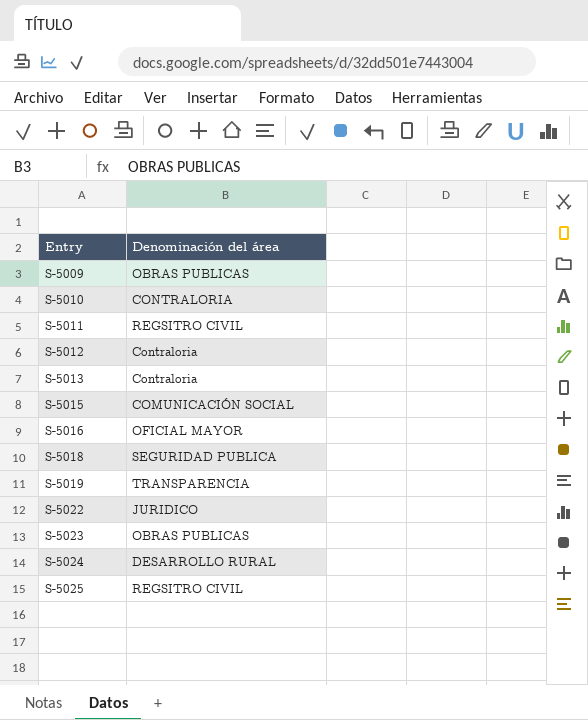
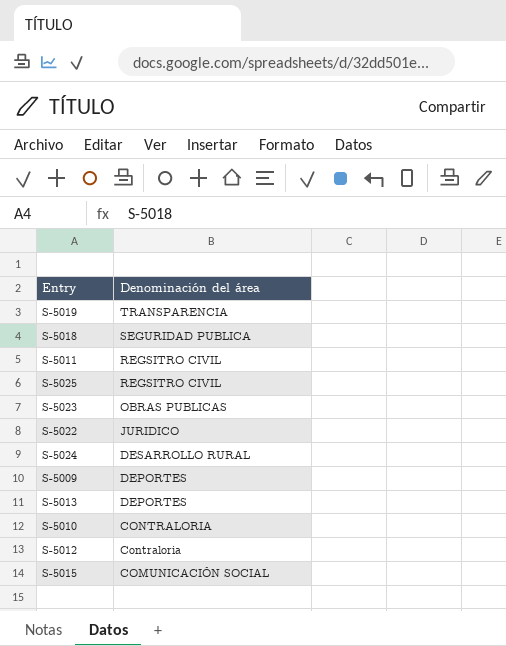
row order: Entry ascending -> Denominación del área descending
row S-5016: OFICIAL MAYOR -> none
S-5009 | Denominación del área: OBRAS PUBLICAS -> DEPORTES
S-5013 | Denominación del área: Contraloria -> DEPORTES

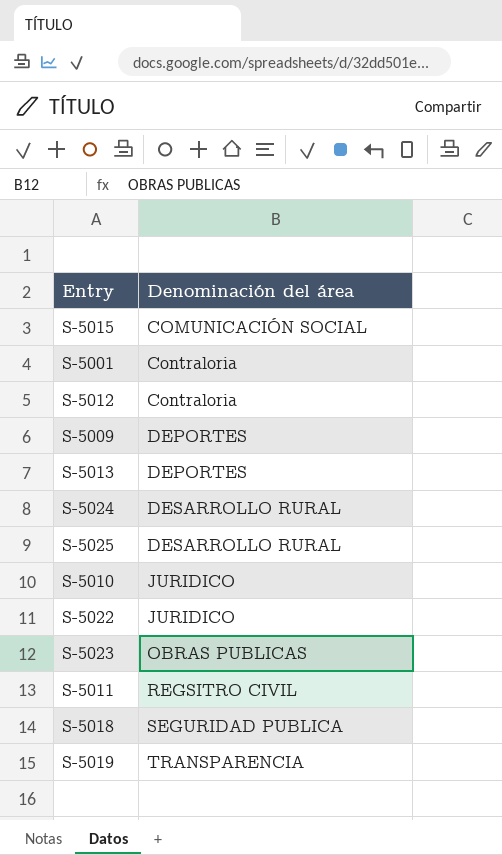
row order: Denominación del área descending -> Denominación del área ascending
row S-5001: none -> Contraloria
S-5025 | Denominación del área: REGSITRO CIVIL -> DESARROLLO RURAL
S-5010 | Denominación del área: CONTRALORIA -> JURIDICO

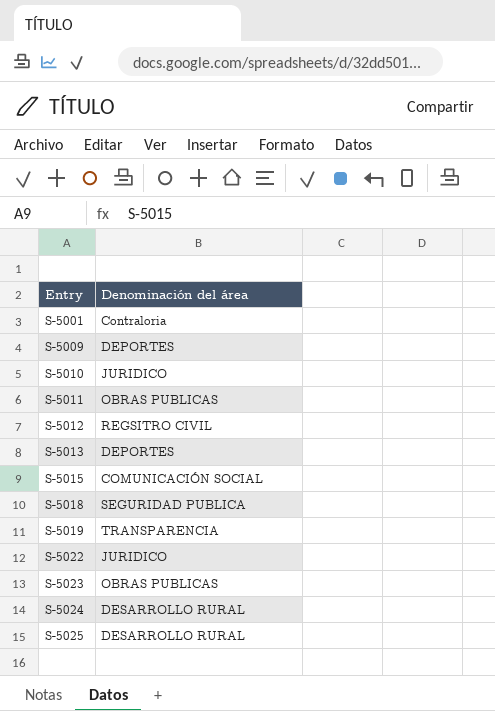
row order: Denominación del área ascending -> Entry ascending
S-5011 | Denominación del área: REGSITRO CIVIL -> OBRAS PUBLICAS
S-5012 | Denominación del área: Contraloria -> REGSITRO CIVIL

